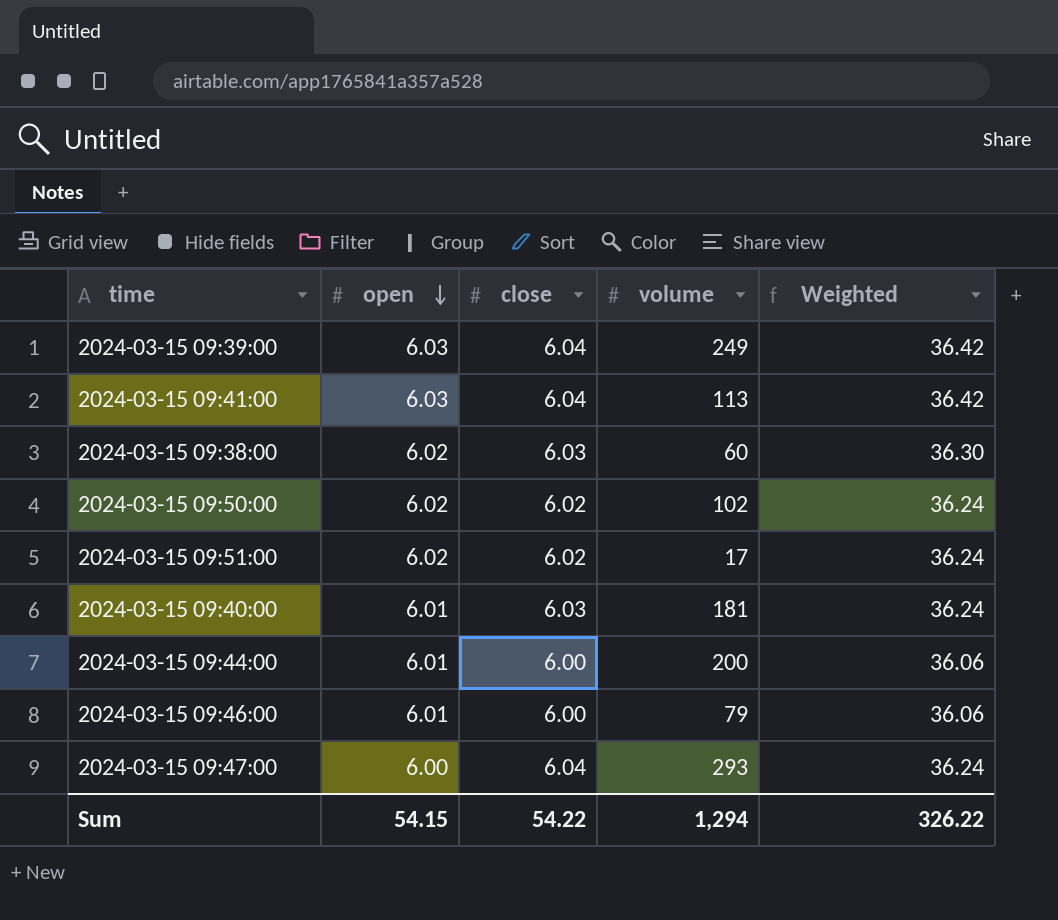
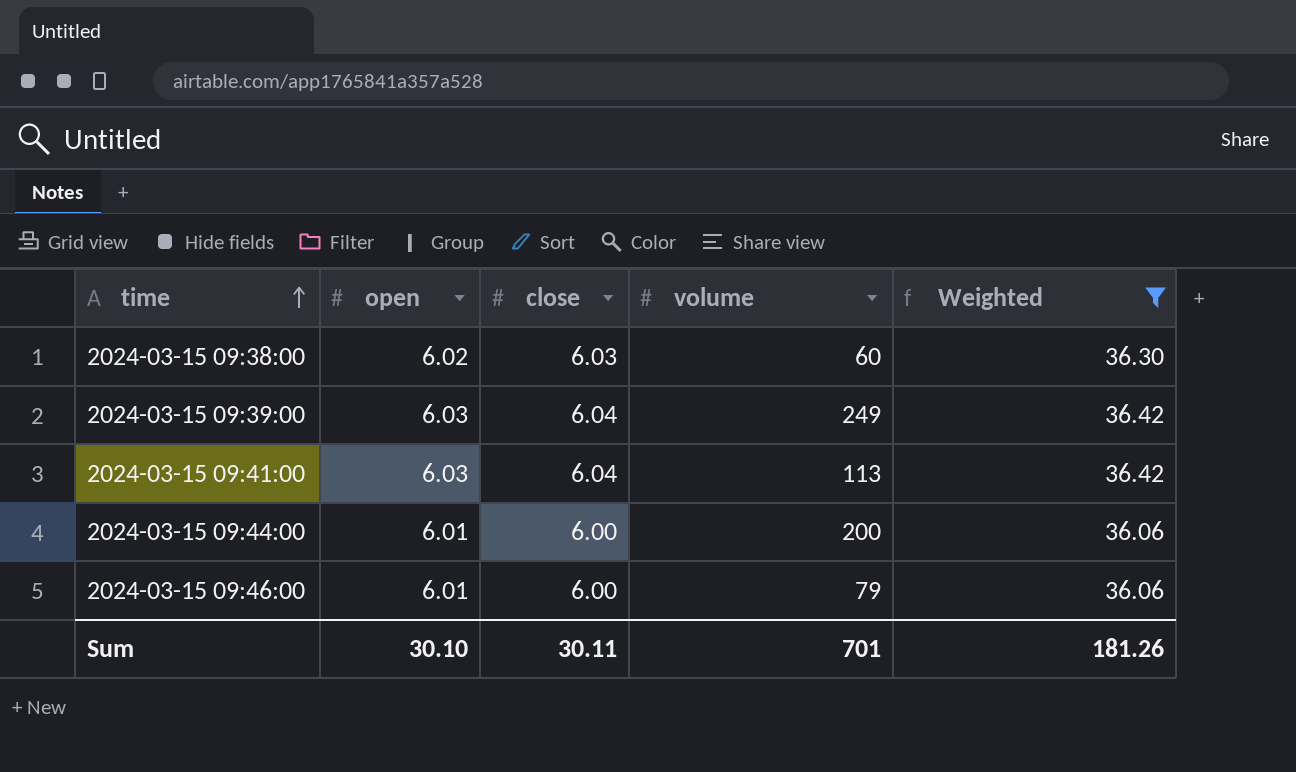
filter: none -> Weighted != 36.24
row order: open descending -> time ascending
Sum | open: 54.15 -> 30.10
Sum | close: 54.22 -> 30.11
Sum | volume: 1,294 -> 701
Sum | Weighted: 326.22 -> 181.26

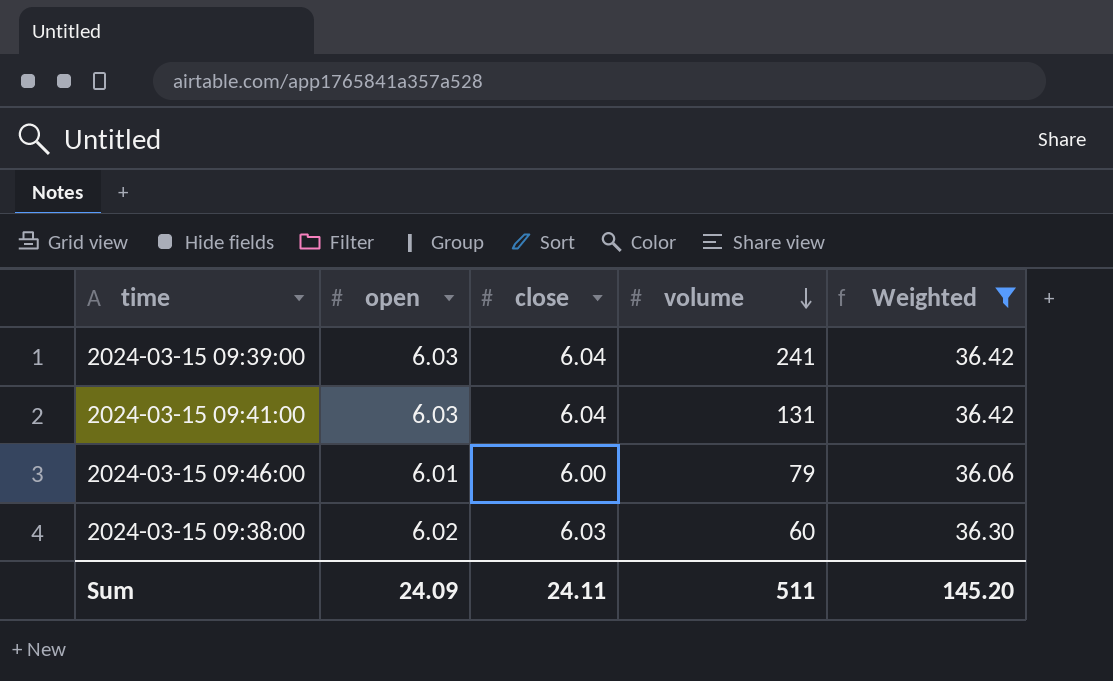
row order: time ascending -> volume descending
row 2024-03-15 09:44:00: 6.01 | 6.00 | 200 | 36.06 -> none
2024-03-15 09:39:00 | volume: 249 -> 241
2024-03-15 09:41:00 | volume: 113 -> 131
Sum | open: 30.10 -> 24.09
Sum | close: 30.11 -> 24.11
Sum | volume: 701 -> 511
Sum | Weighted: 181.26 -> 145.20

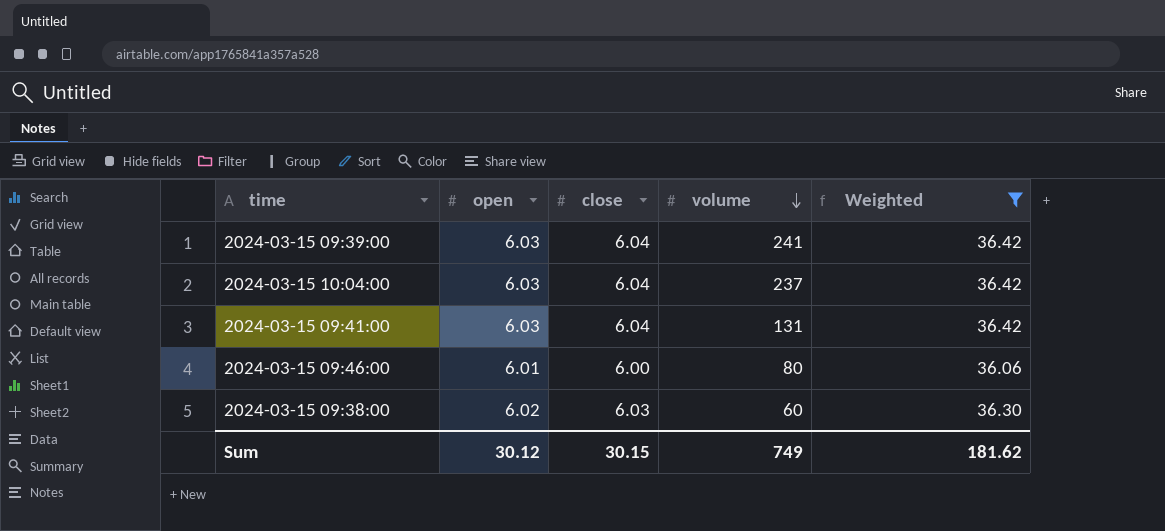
row 2024-03-15 10:04:00: none -> 6.03 | 6.04 | 237 | 36.42
2024-03-15 09:46:00 | volume: 79 -> 80
Sum | open: 24.09 -> 30.12
Sum | close: 24.11 -> 30.15
Sum | volume: 511 -> 749
Sum | Weighted: 145.20 -> 181.62

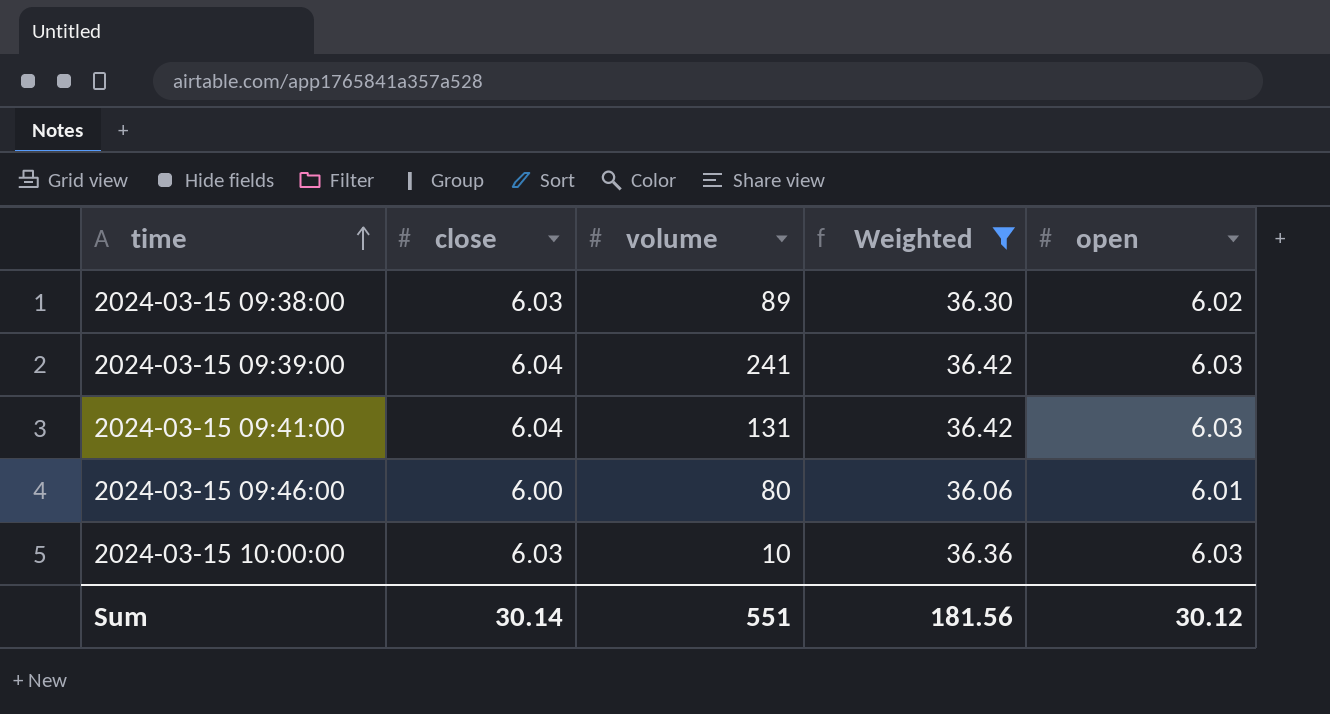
row order: volume descending -> time ascending
column open | position: 2 -> 5
row 2024-03-15 10:04:00: 6.03 | 6.04 | 237 | 36.42 -> none
2024-03-15 09:38:00 | volume: 60 -> 89
row 2024-03-15 10:00:00: none -> 6.03 | 10 | 36.36 | 6.03
Sum | close: 30.15 -> 30.14
Sum | volume: 749 -> 551
Sum | Weighted: 181.62 -> 181.56

